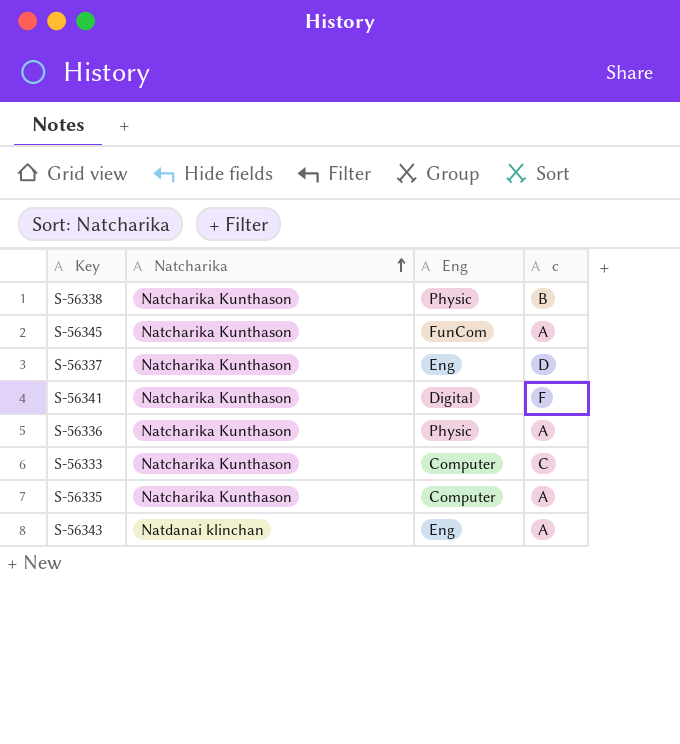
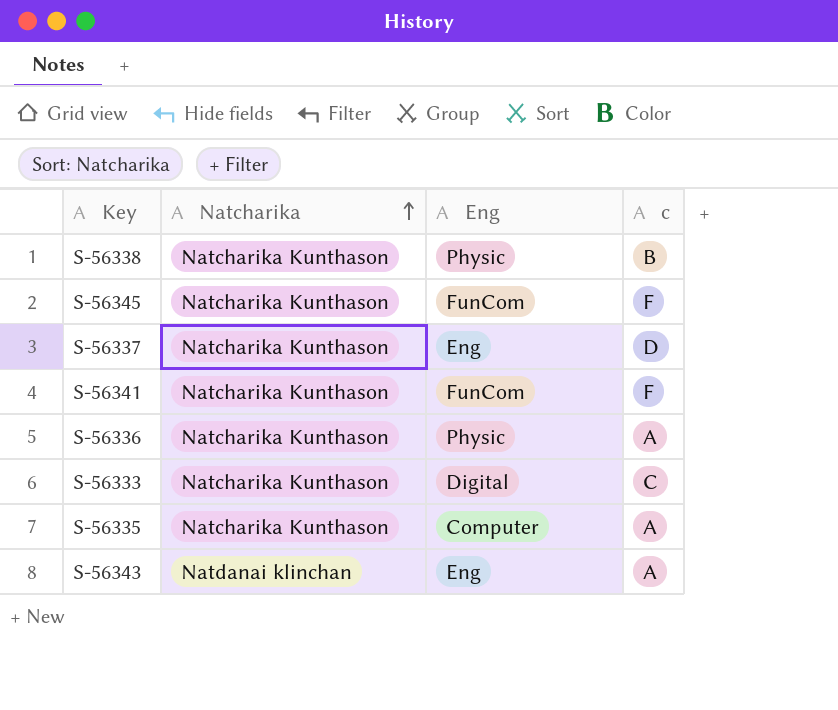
S-56345 | c: A -> F
S-56341 | Eng: Digital -> FunCom
S-56333 | Eng: Computer -> Digital

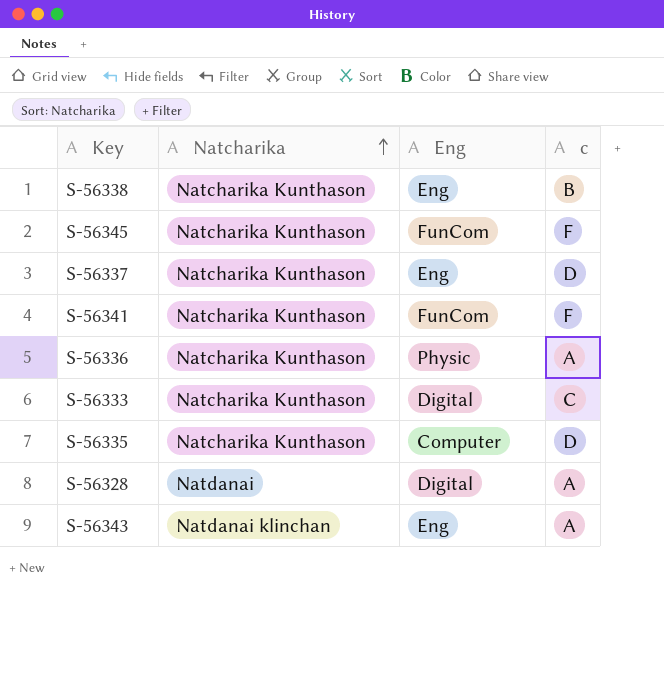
S-56338 | Eng: Physic -> Eng
S-56335 | c: A -> D
row S-56328: none -> Natdanai | Digital | A

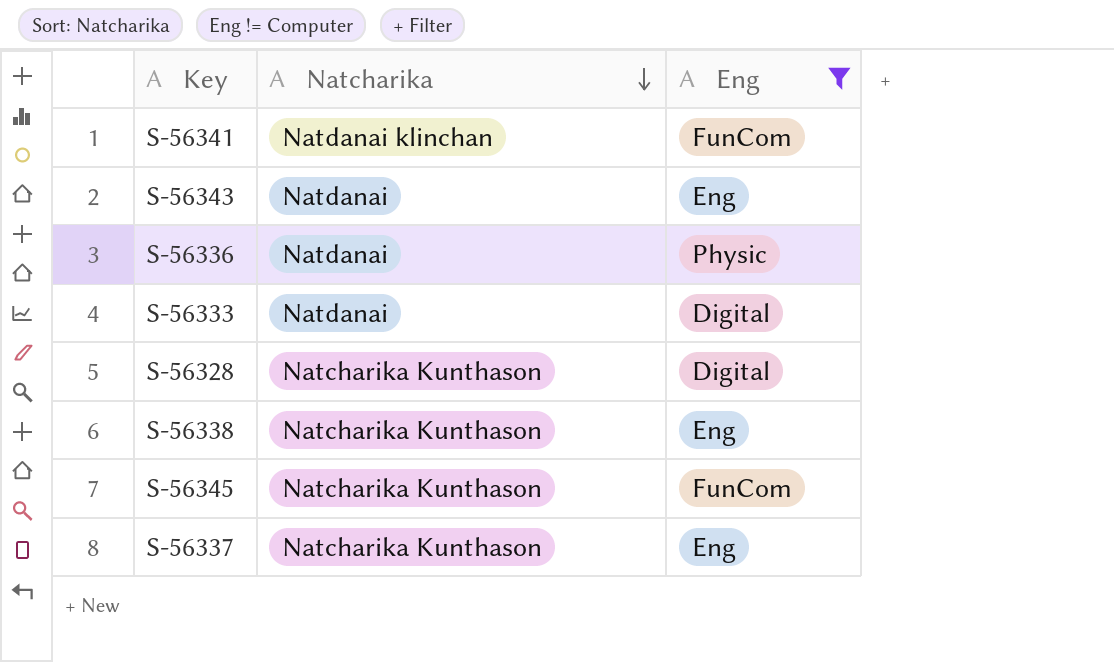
filter: none -> Eng != Computer
row order: Natcharika ascending -> Natcharika descending
column c | position: 4 -> none
S-56341 | Natcharika: Natcharika Kunthason -> Natdanai klinchan
S-56343 | Natcharika: Natdanai klinchan -> Natdanai
S-56336 | Natcharika: Natcharika Kunthason -> Natdanai
S-56333 | Natcharika: Natcharika Kunthason -> Natdanai
S-56328 | Natcharika: Natdanai -> Natcharika Kunthason

